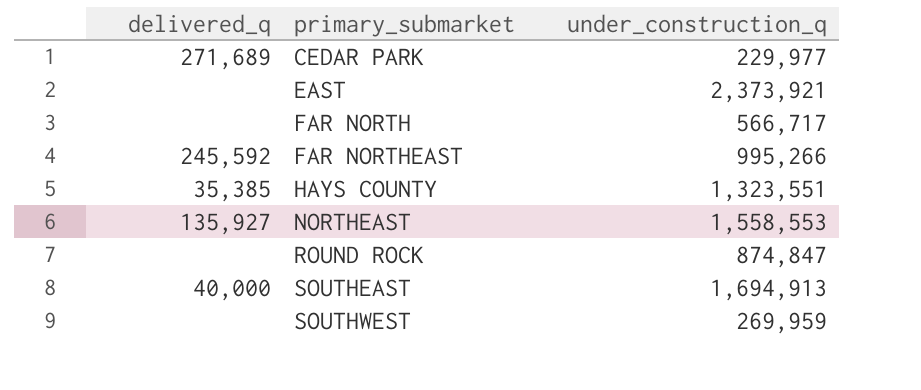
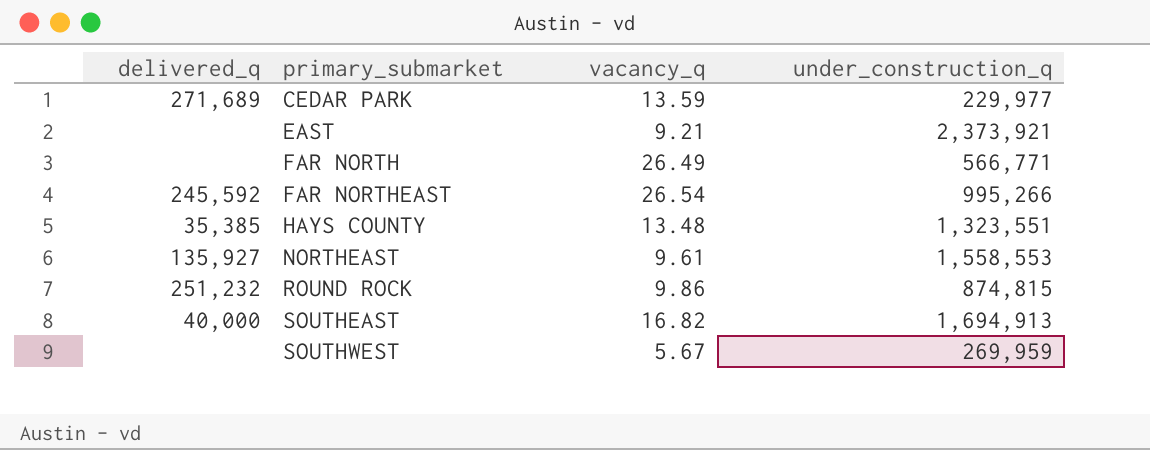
column vacancy_q | position: none -> 3
FAR NORTH | under_construction_q: 566,717 -> 566,771
ROUND ROCK | delivered_q: none -> 251,232
ROUND ROCK | under_construction_q: 874,847 -> 874,815

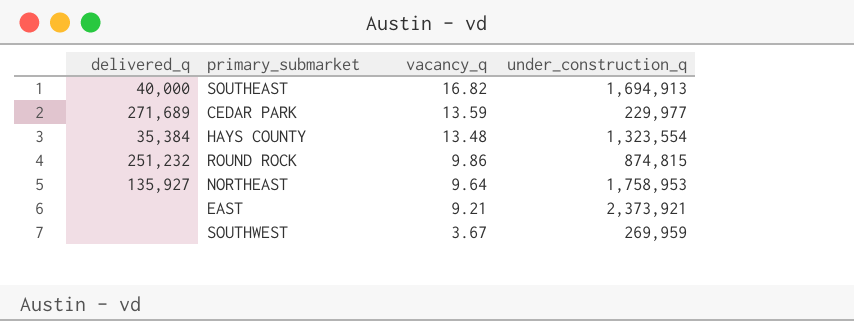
row order: primary_submarket ascending -> vacancy_q descending
row FAR NORTH: none | 26.49 | 566,771 -> none
row FAR NORTHEAST: 245,592 | 26.54 | 995,266 -> none
HAYS COUNTY | delivered_q: 35,385 -> 35,384
HAYS COUNTY | under_construction_q: 1,323,551 -> 1,323,554
NORTHEAST | vacancy_q: 9.61 -> 9.64
NORTHEAST | under_construction_q: 1,558,553 -> 1,758,953
SOUTHWEST | vacancy_q: 5.67 -> 3.67

